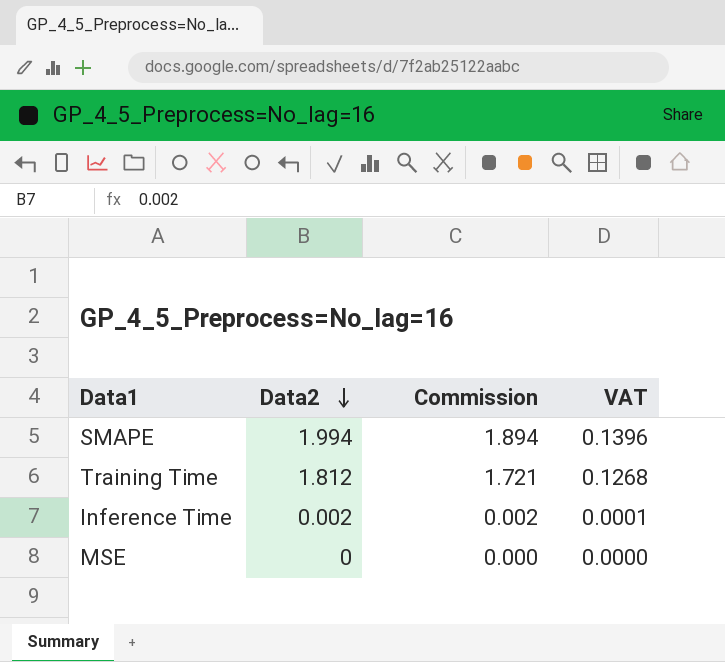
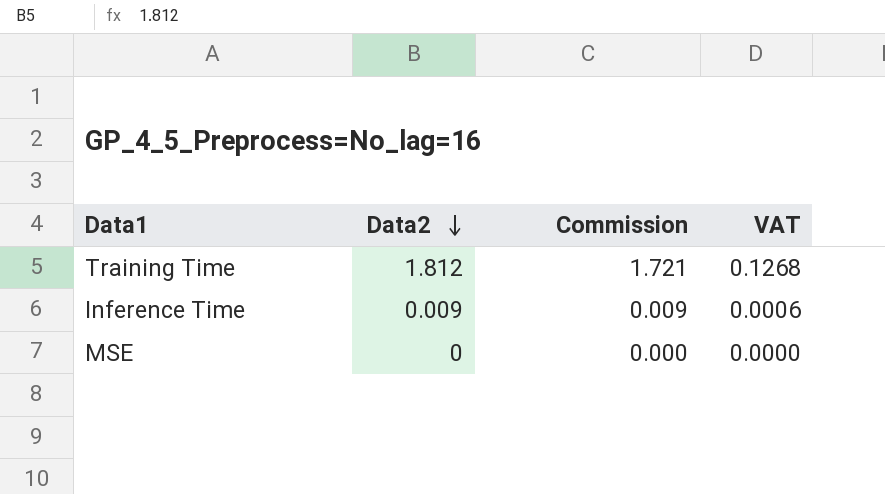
row SMAPE: 1.994 | 1.894 | 0.1396 -> none
Inference Time | Data2: 0.002 -> 0.009
Inference Time | Commission: 0.002 -> 0.009
Inference Time | VAT: 0.0001 -> 0.0006

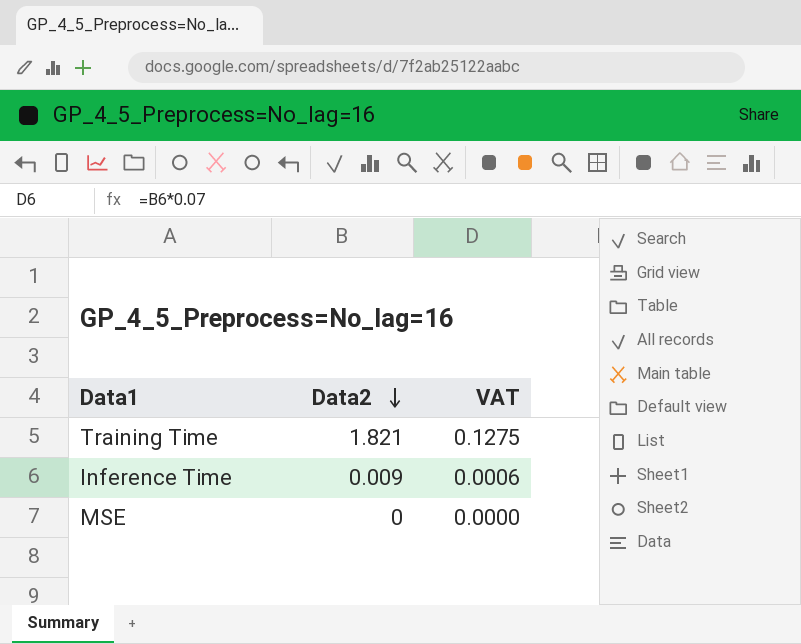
column Commission | formula: [Data2] * 0.95 -> none
Training Time | Data2: 1.812 -> 1.821
Training Time | VAT: 0.1268 -> 0.1275

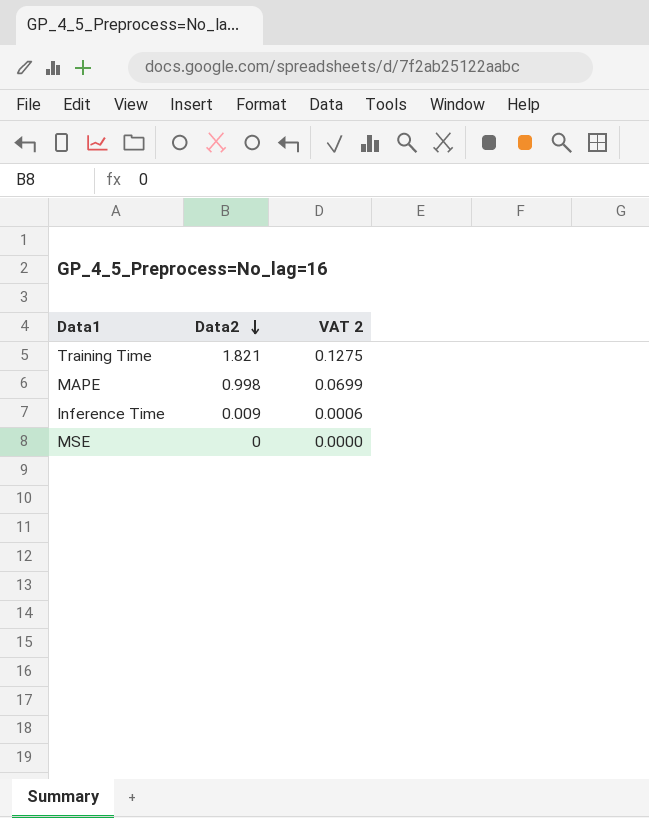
column name: VAT -> VAT 2
row MAPE: none -> 0.998 | 0.0699

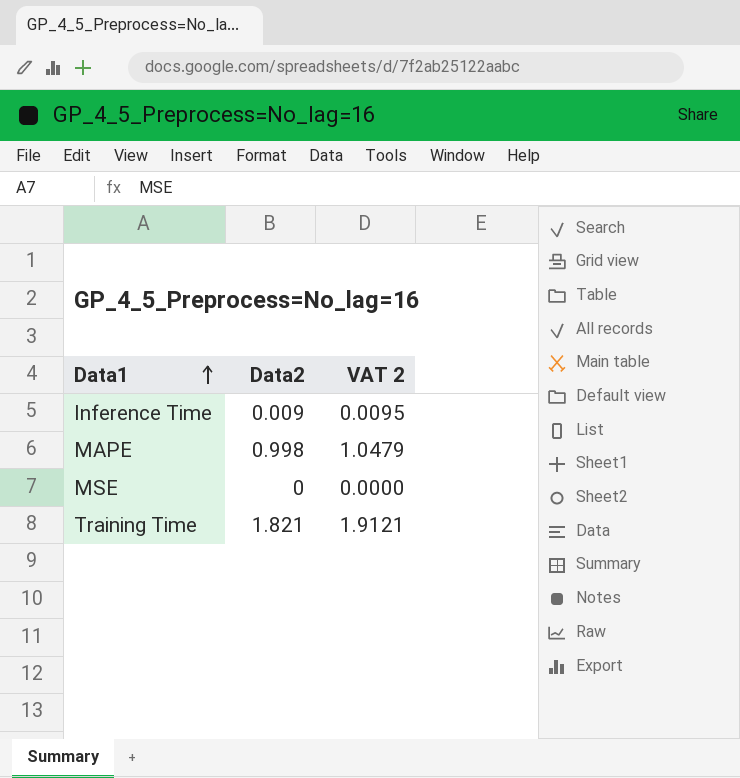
row order: Data2 descending -> Data1 ascending
column VAT 2 | formula: [Data2] * 0.07 -> [Data2] * 1.05

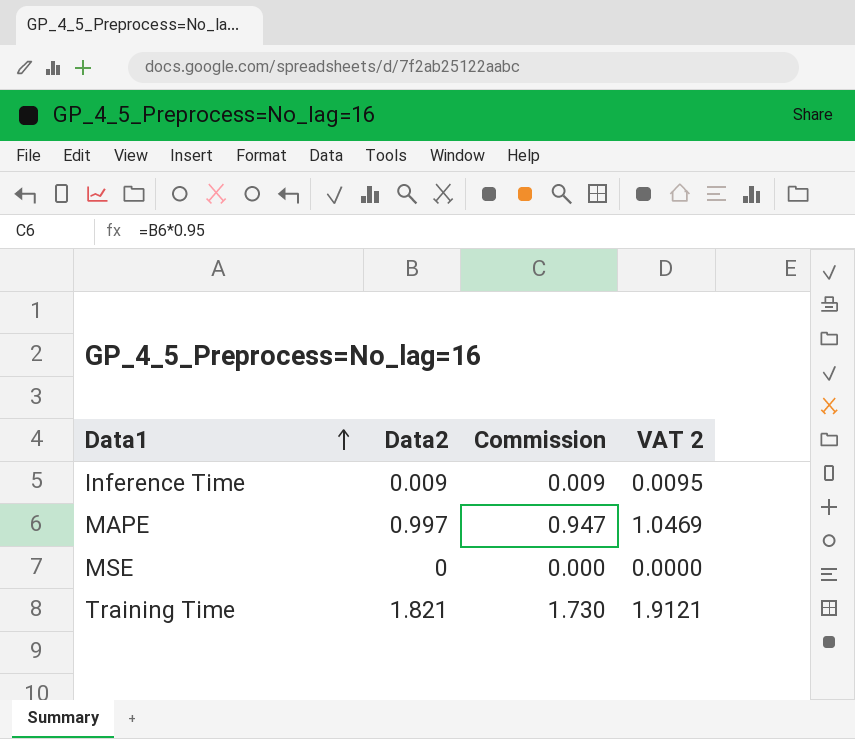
column Commission | formula: none -> [Data2] * 0.95
MAPE | Data2: 0.998 -> 0.997
MAPE | VAT 2: 1.0479 -> 1.0469

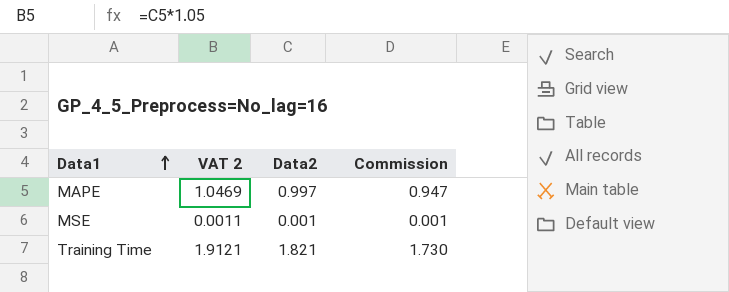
column VAT 2 | position: 4 -> 2
row Inference Time: 0.009 | 0.009 | 0.0095 -> none
MSE | VAT 2: 0.0000 -> 0.0011
MSE | Data2: 0 -> 0.001
MSE | Commission: 0.000 -> 0.001

